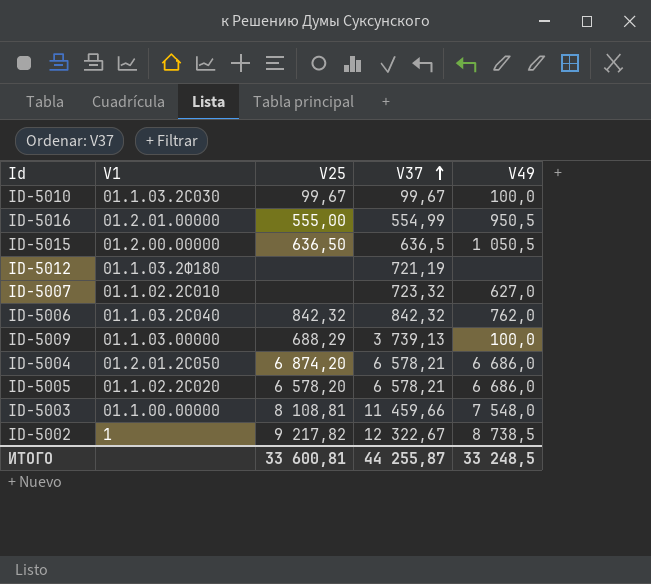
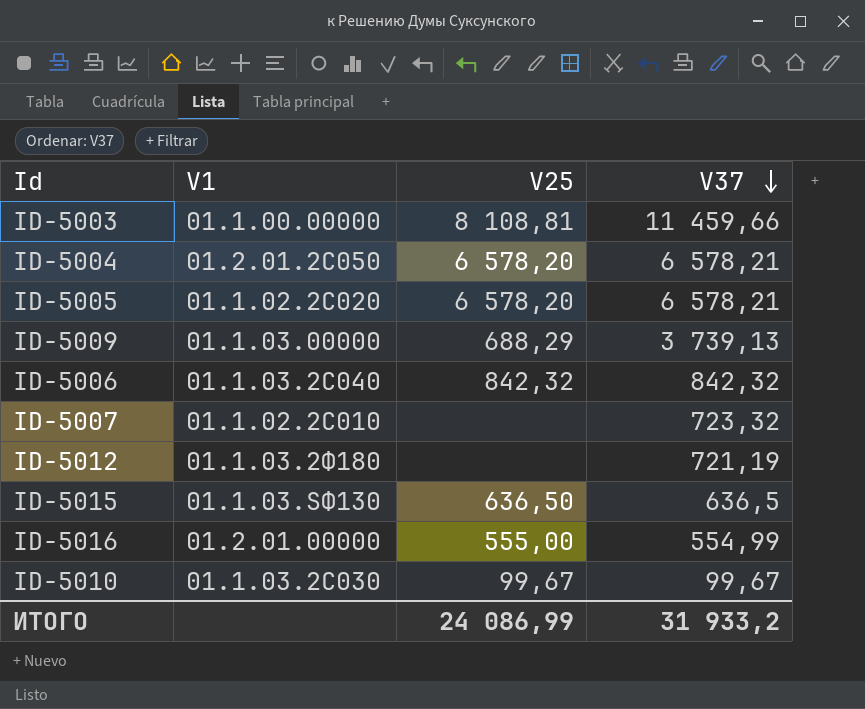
row order: V37 ascending -> V37 descending
column V49 | position: 5 -> none
row ID-5002: 1 | 9 217,82 | 12 322,67 | 8 738,5 -> none
ID-5004 | V25: 6 874,20 -> 6 578,20
ID-5015 | V1: 01.2.00.00000 -> 01.1.03.SФ130
ИТОГО | V25: 33 600,81 -> 24 086,99
ИТОГО | V37: 44 255,87 -> 31 933,2

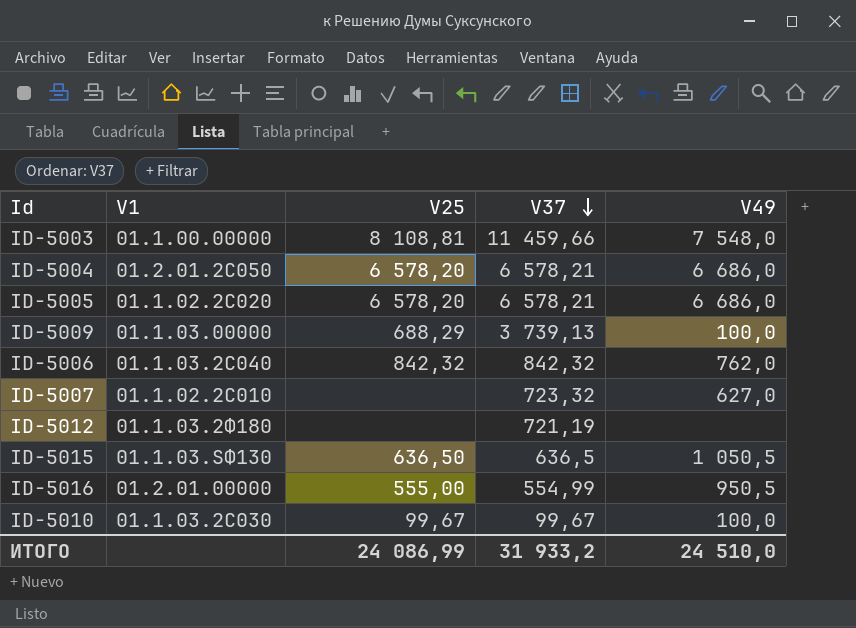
column V49 | position: none -> 5

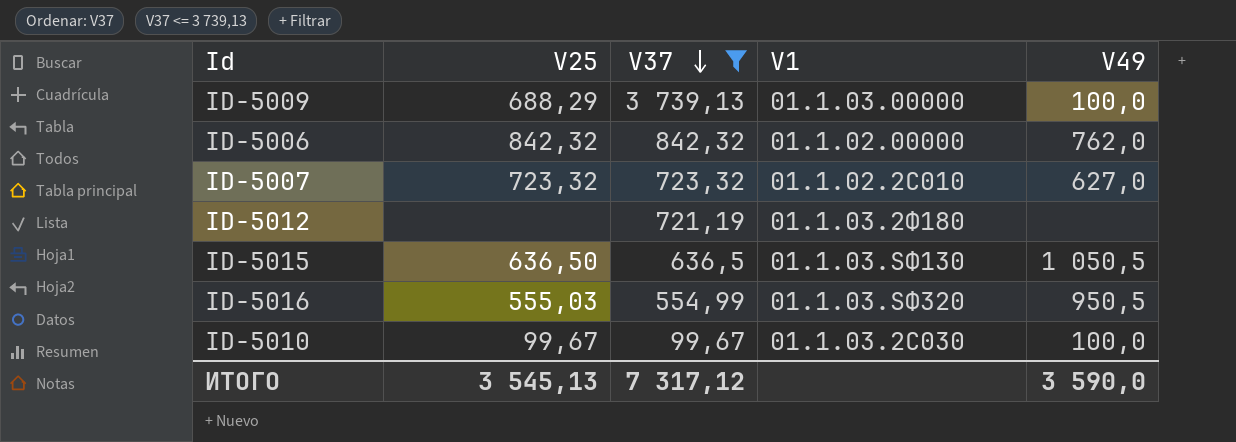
filter: none -> V37 <= 3 739,13
column V1 | position: 2 -> 4
ID-5006 | V1: 01.1.03.2С040 -> 01.1.02.00000
ID-5007 | V25: none -> 723,32
ID-5016 | V25: 555,00 -> 555,03
ID-5016 | V1: 01.2.01.00000 -> 01.1.03.SФ320
ИТОГО | V25: 24 086,99 -> 3 545,13
ИТОГО | V37: 31 933,2 -> 7 317,12
ИТОГО | V49: 24 510,0 -> 3 590,0

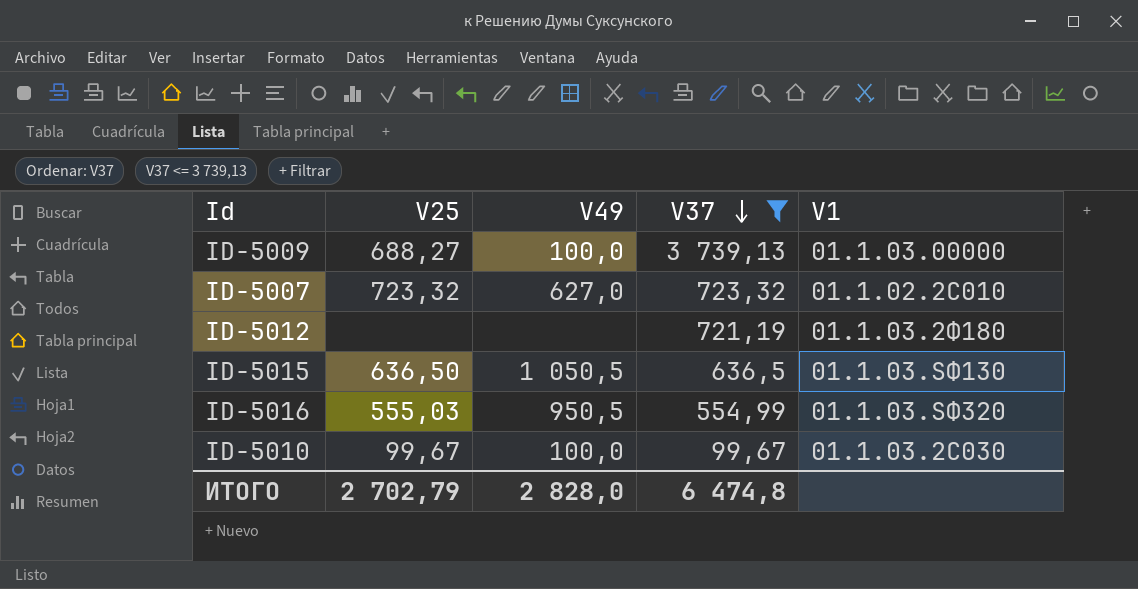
column V49 | position: 5 -> 3
row ID-5006: 842,32 | 842,32 | 01.1.02.00000 | 762,0 -> none
ID-5009 | V25: 688,29 -> 688,27
ИТОГО | V25: 3 545,13 -> 2 702,79
ИТОГО | V49: 3 590,0 -> 2 828,0
ИТОГО | V37: 7 317,12 -> 6 474,8

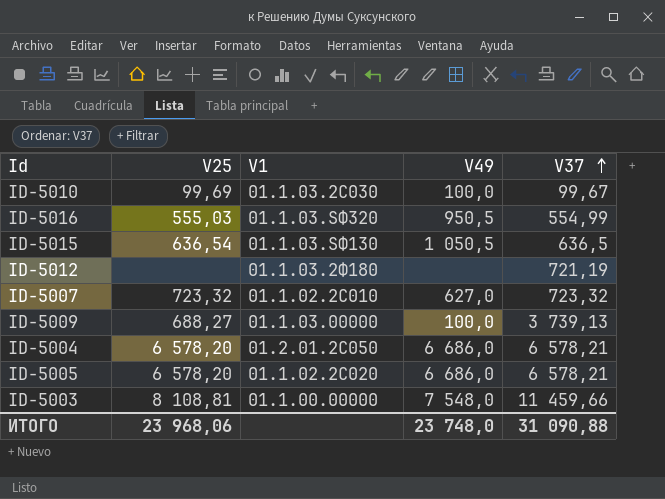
filter: V37 <= 3 739,13 -> none
row order: V37 descending -> V37 ascending
column V1 | position: 5 -> 3
ID-5010 | V25: 99,67 -> 99,69
ID-5015 | V25: 636,50 -> 636,54
ИТОГО | V25: 2 702,79 -> 23 968,06
ИТОГО | V49: 2 828,0 -> 23 748,0
ИТОГО | V37: 6 474,8 -> 31 090,88

